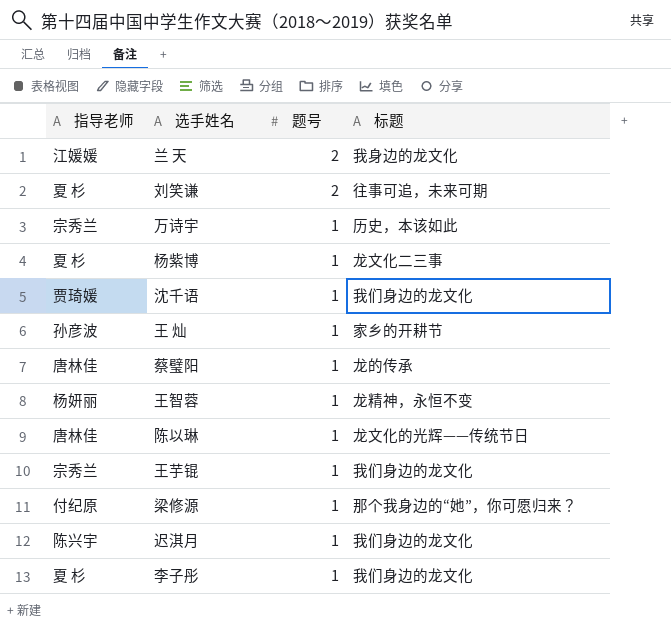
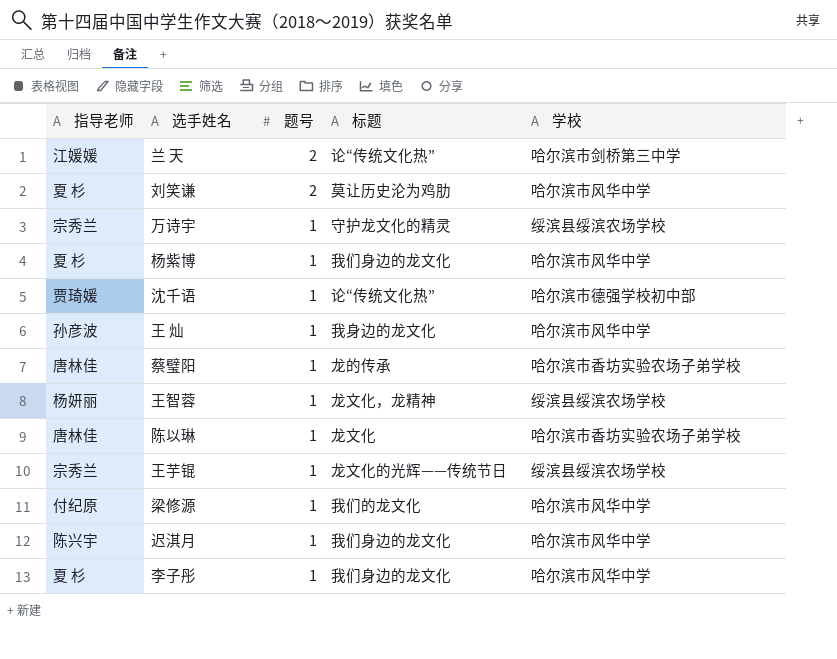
column 学校 | position: none -> 5
兰 天 | 标题: 我身边的龙文化 -> 论“传统文化热”
刘笑谦 | 标题: 往事可追，未来可期 -> 莫让历史沦为鸡肋
万诗宇 | 标题: 历史，本该如此 -> 守护龙文化的精灵
杨紫博 | 标题: 龙文化二三事 -> 我们身边的龙文化
沈千语 | 标题: 我们身边的龙文化 -> 论“传统文化热”
王 灿 | 标题: 家乡的开耕节 -> 我身边的龙文化
王智蓉 | 标题: 龙精神，永恒不变 -> 龙文化，龙精神
陈以琳 | 标题: 龙文化的光辉——传统节日 -> 龙文化
王芋锟 | 标题: 我们身边的龙文化 -> 龙文化的光辉——传统节日
梁修源 | 标题: 那个我身边的“她”，你可愿归来？ -> 我们的龙文化

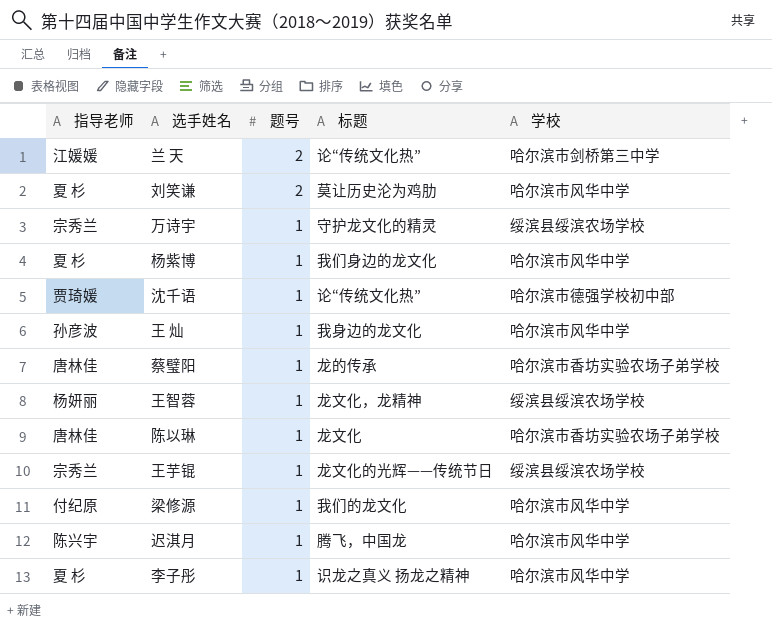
迟淇月 | 标题: 我们身边的龙文化 -> 腾飞，中国龙
李子彤 | 标题: 我们身边的龙文化 -> 识龙之真义 扬龙之精神

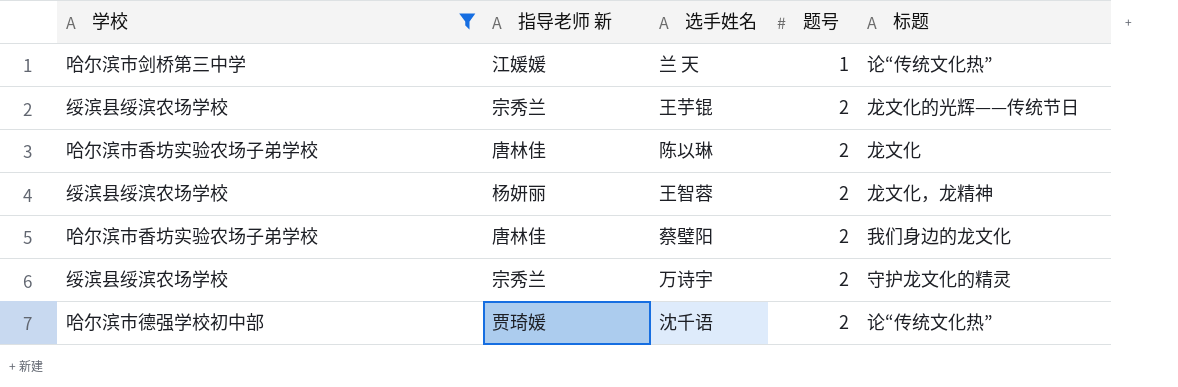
filter: none -> 学校 != 哈尔滨市风华中学
row order: 题号 descending -> 题号 ascending
column 学校 | position: 5 -> 1
column name: 指导老师 -> 指导老师 新
兰 天 | 题号: 2 -> 1
王芋锟 | 题号: 1 -> 2
陈以琳 | 题号: 1 -> 2
王智蓉 | 题号: 1 -> 2
蔡璧阳 | 题号: 1 -> 2
蔡璧阳 | 标题: 龙的传承 -> 我们身边的龙文化
万诗宇 | 题号: 1 -> 2
沈千语 | 题号: 1 -> 2

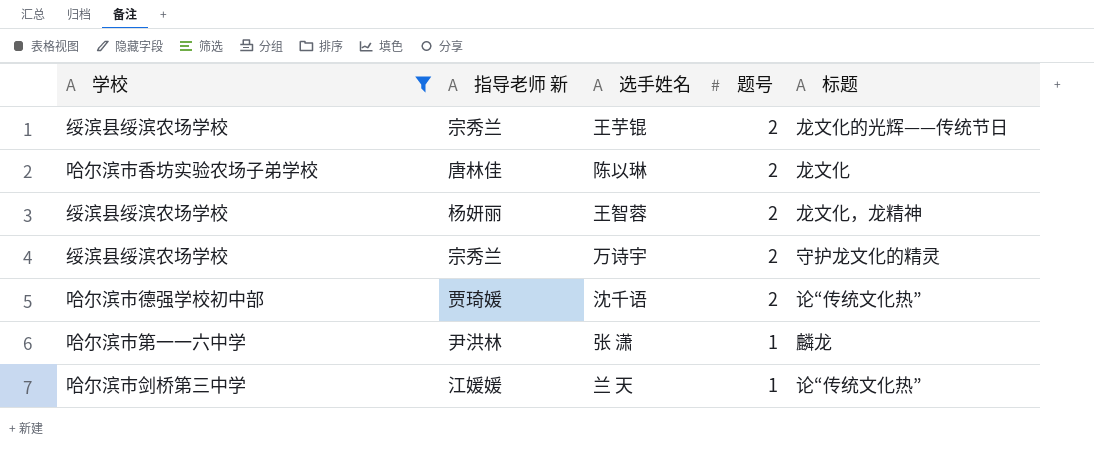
row order: 题号 ascending -> 题号 descending
row 蔡璧阳: 哈尔滨市香坊实验农场子弟学校 | 唐林佳 | 2 | 我们身边的龙文化 -> none
row 张 潇: none -> 哈尔滨市第一一六中学 | 尹洪林 | 1 | 麟龙

